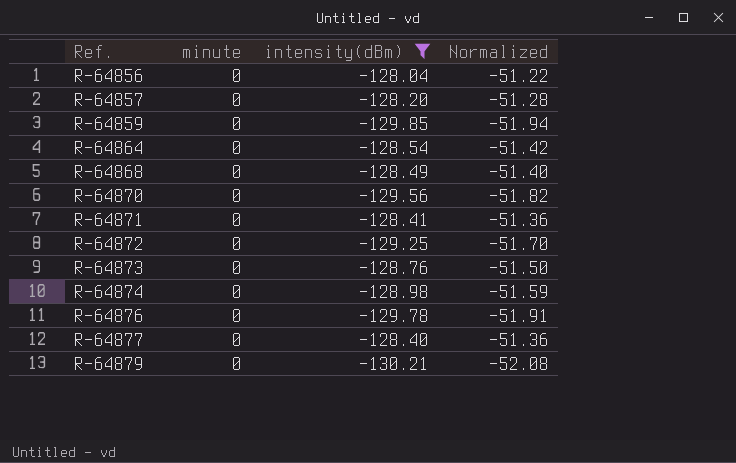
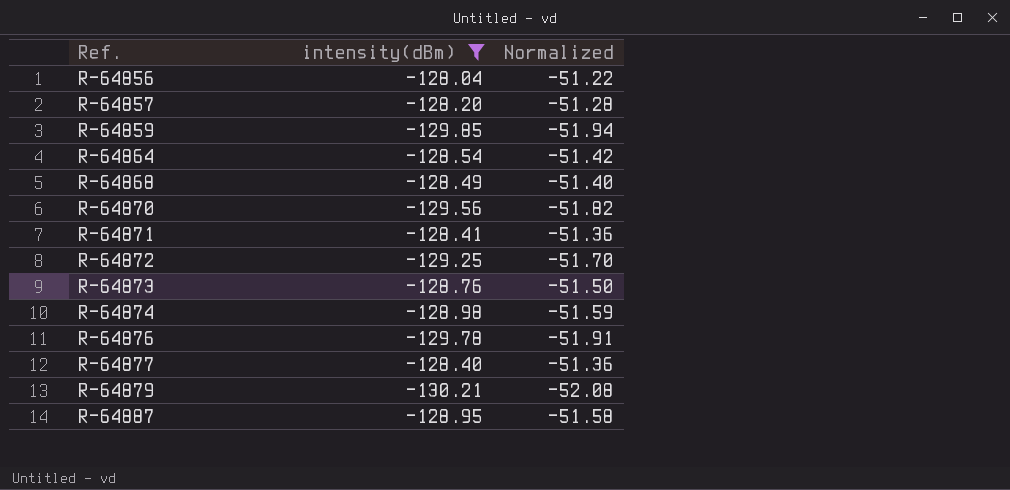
column minute | position: 2 -> none
row R-64887: none -> -128.95 | -51.58

